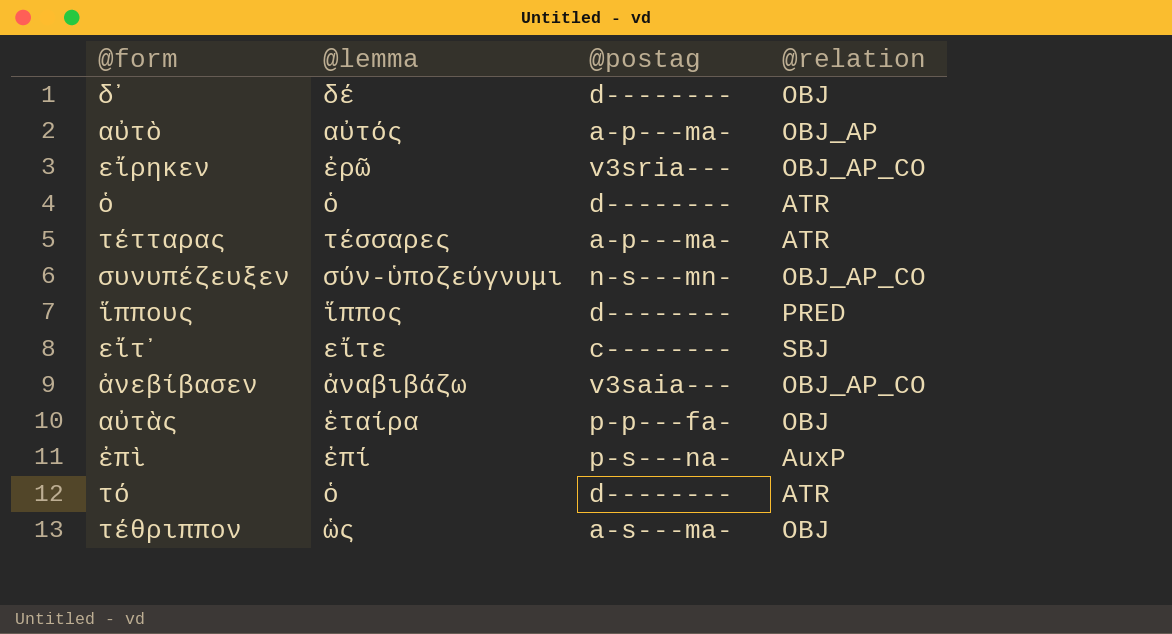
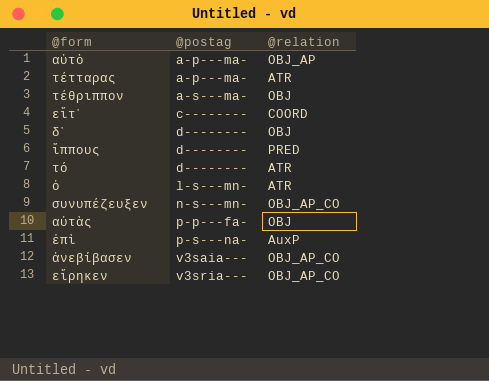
row order: none -> @postag ascending
column @lemma | position: 2 -> none
εἴτ᾽ | @relation: SBJ -> COORD
ὁ | @postag: d-------- -> l-s---mn-

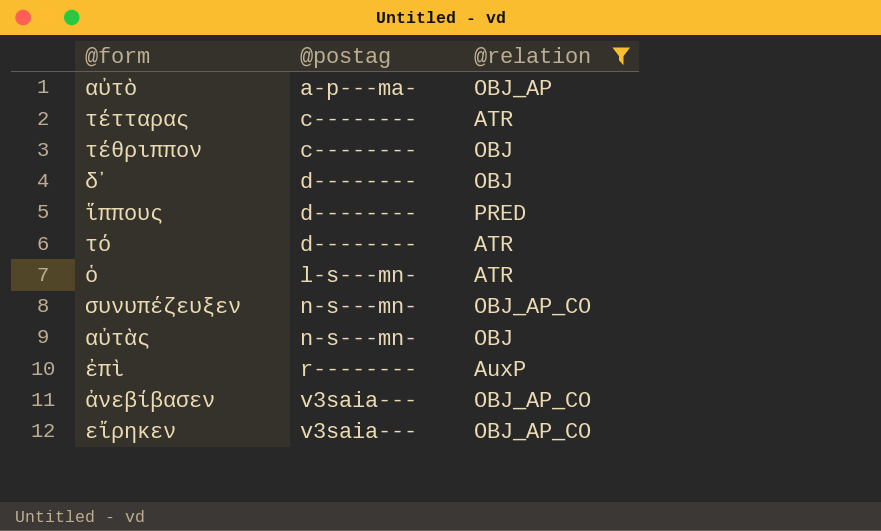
filter: none -> @relation != COORD
τέτταρας | @postag: a-p---ma- -> c--------
τέθριππον | @postag: a-s---ma- -> c--------
αὐτὰς | @postag: p-p---fa- -> n-s---mn-
ἐπὶ | @postag: p-s---na- -> r--------
εἴρηκεν | @postag: v3sria--- -> v3saia---

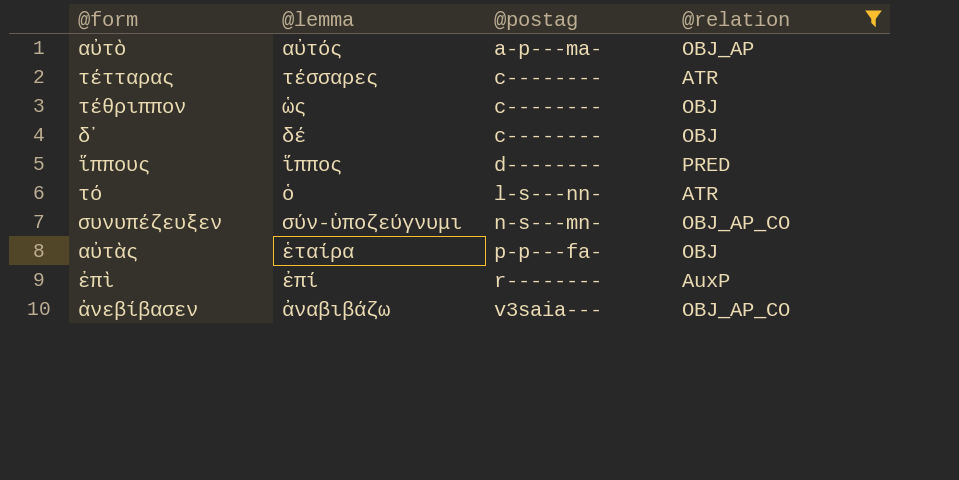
column @lemma | position: none -> 2
row ὁ: l-s---mn- | ATR -> none
row εἴρηκεν: v3saia--- | OBJ_AP_CO -> none
δ᾽ | @postag: d-------- -> c--------
τό | @postag: d-------- -> l-s---nn-
αὐτὰς | @postag: n-s---mn- -> p-p---fa-

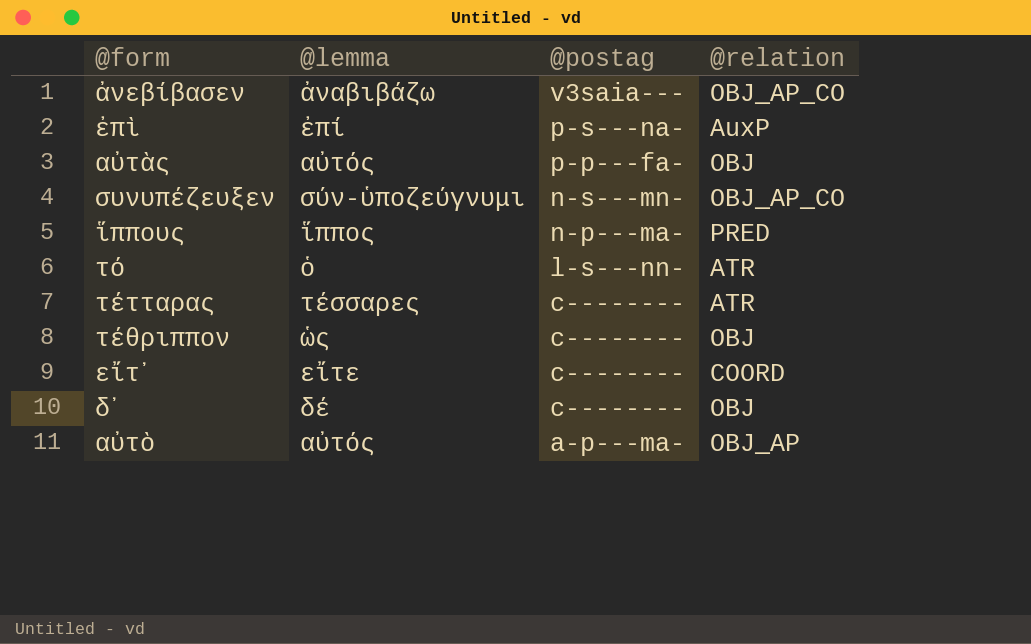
filter: @relation != COORD -> none
row order: @postag ascending -> @postag descending
ἐπὶ | @postag: r-------- -> p-s---na-
αὐτὰς | @lemma: ἑταίρα -> αὐτός
ἵππους | @postag: d-------- -> n-p---ma-

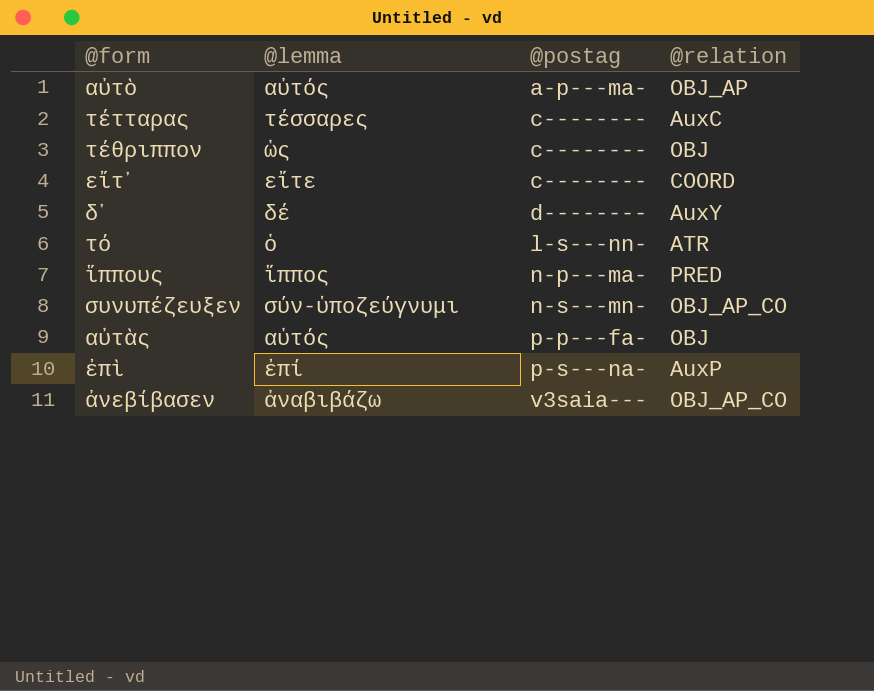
row order: @postag descending -> @postag ascending
τέτταρας | @relation: ATR -> AuxC
δ᾽ | @postag: c-------- -> d--------
δ᾽ | @relation: OBJ -> AuxY

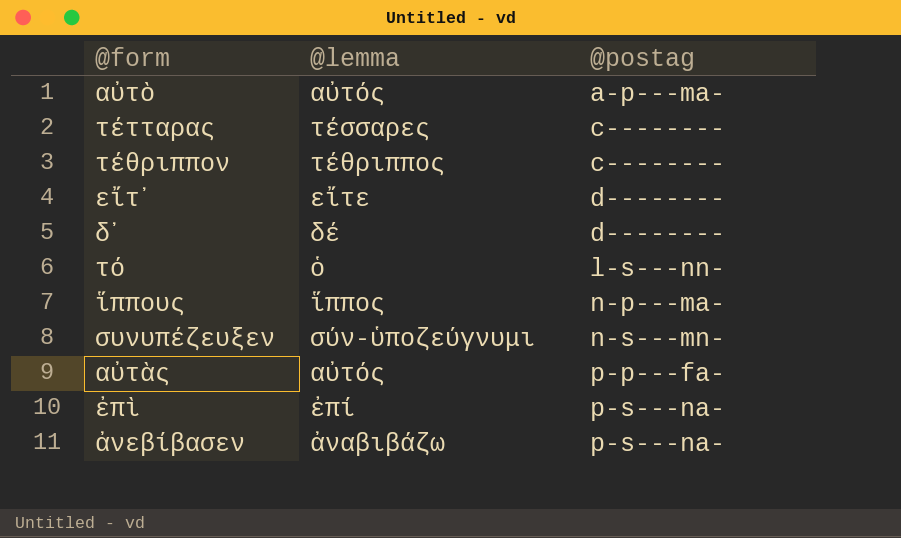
column @relation | position: 4 -> none
τέθριππον | @lemma: ὡς -> τέθριππος
εἴτ᾽ | @postag: c-------- -> d--------
ἀνεβίβασεν | @postag: v3saia--- -> p-s---na-

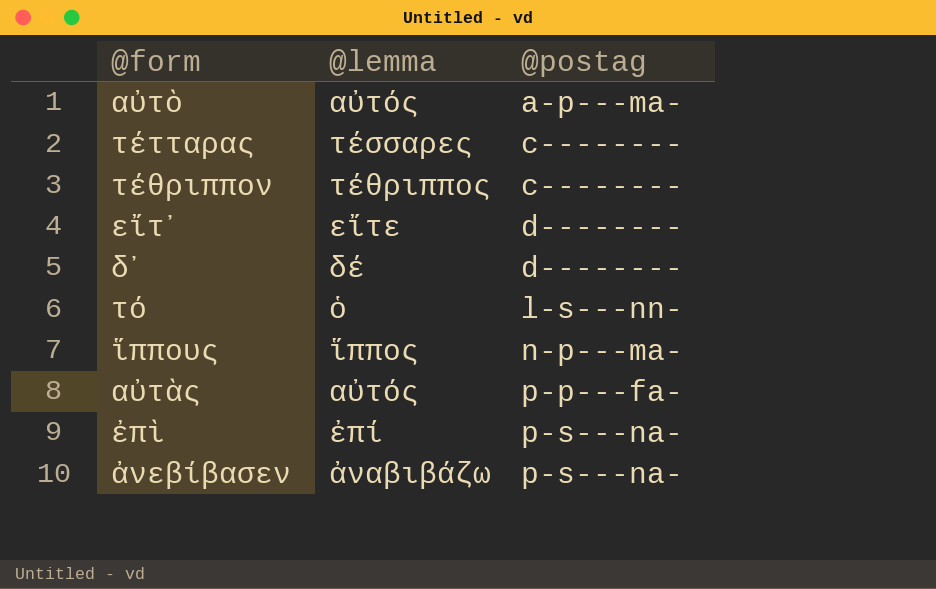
row συνυπέζευξεν: σύν-ὑποζεύγνυμι | n-s---mn- -> none

